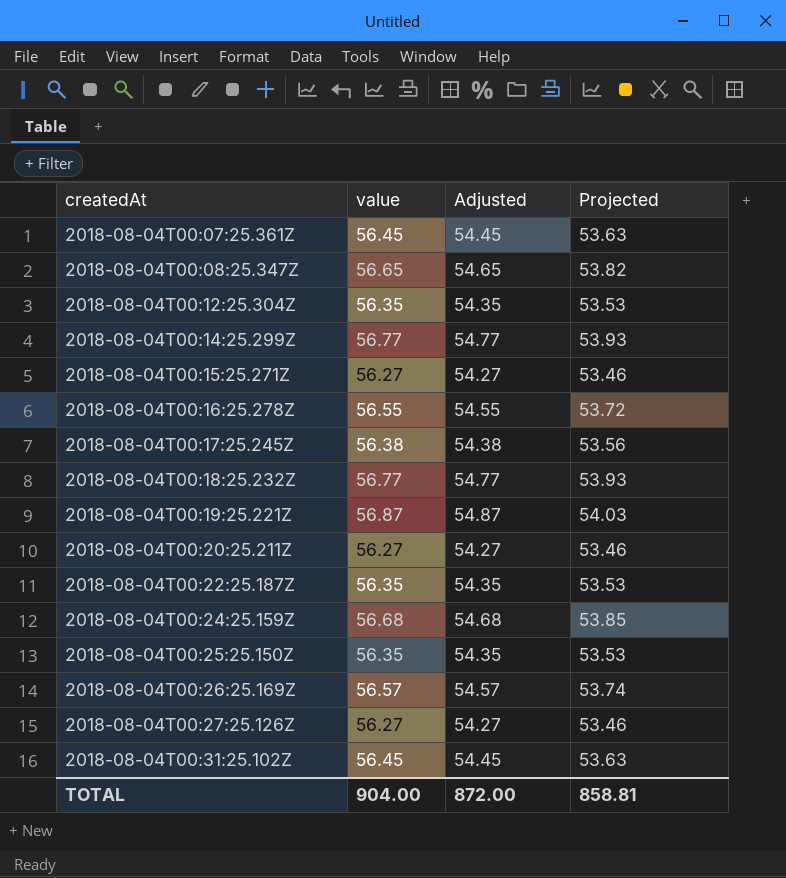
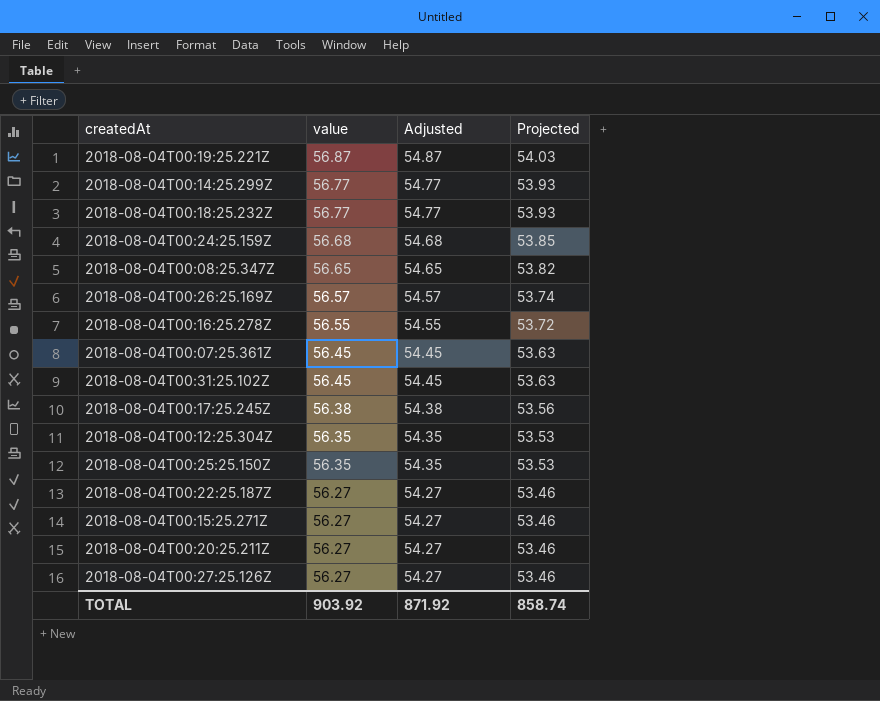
row order: createdAt ascending -> value descending
2018-08-04T00:22:25.187Z | value: 56.35 -> 56.27
2018-08-04T00:22:25.187Z | Adjusted: 54.35 -> 54.27
2018-08-04T00:22:25.187Z | Projected: 53.53 -> 53.46
TOTAL | value: 904.00 -> 903.92
TOTAL | Adjusted: 872.00 -> 871.92
TOTAL | Projected: 858.81 -> 858.74

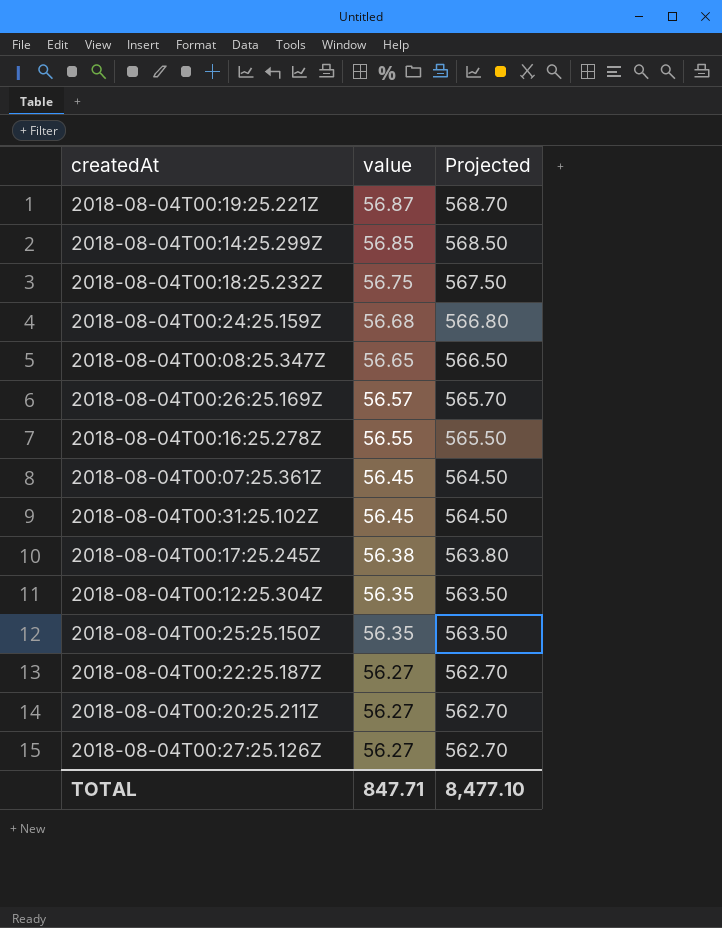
column Adjusted | formula: [value] - 2 -> none
column Projected | formula: [value] * 0.95 -> [value] * 10
row 2018-08-04T00:15:25.271Z: 56.27 | 54.27 | 53.46 -> none
2018-08-04T00:14:25.299Z | value: 56.77 -> 56.85
2018-08-04T00:18:25.232Z | value: 56.77 -> 56.75
TOTAL | value: 903.92 -> 847.71
TOTAL | Projected: 858.74 -> 8,477.10

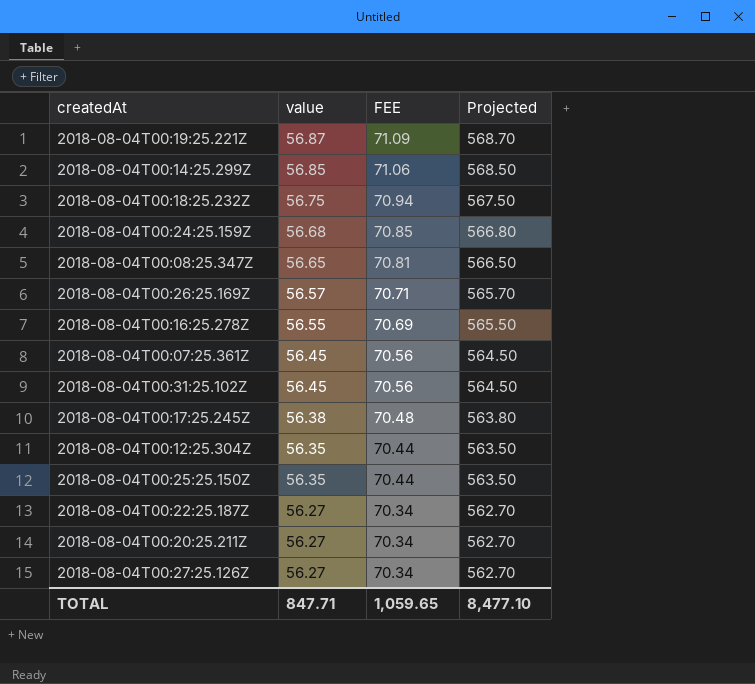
column FEE | formula: none -> [value] * 1.25

